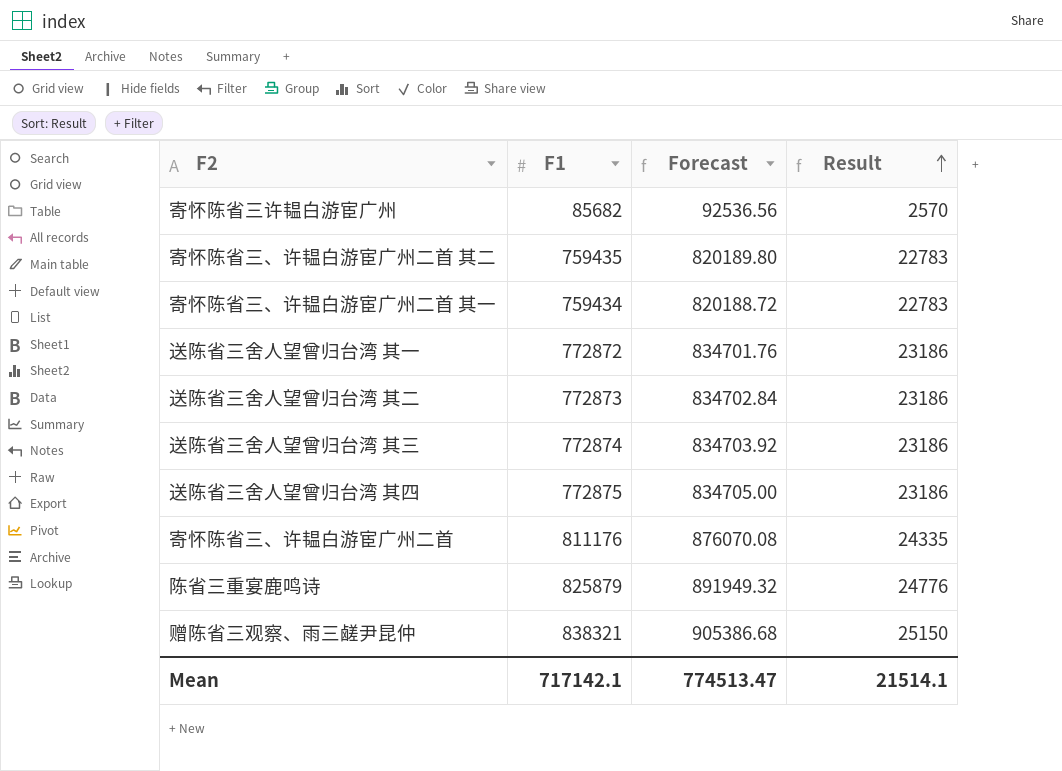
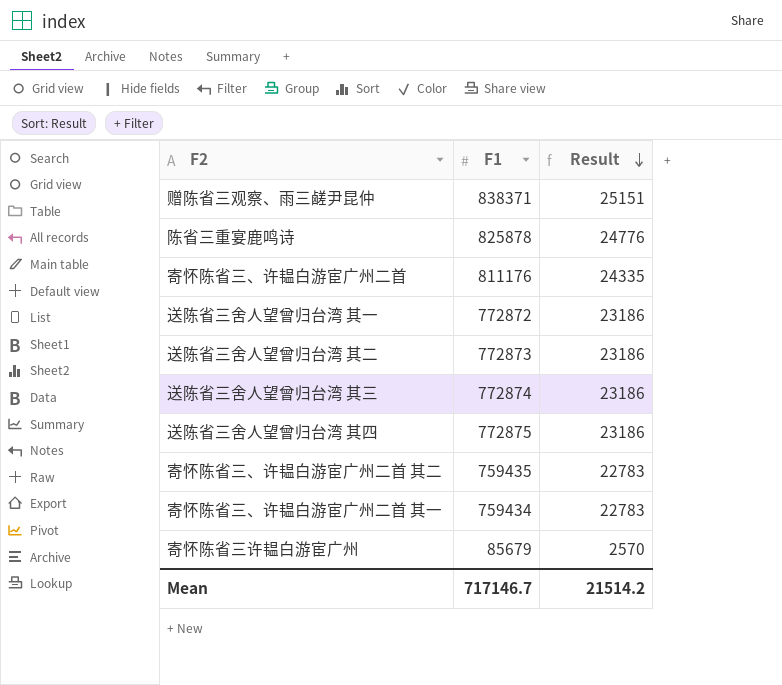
row order: Result ascending -> Result descending
column Forecast | formula: [F1] * 1.08 -> none
赠陈省三观察、雨三鹾尹昆仲 | F1: 838321 -> 838371
赠陈省三观察、雨三鹾尹昆仲 | Result: 25150 -> 25151
陈省三重宴鹿鸣诗 | F1: 825879 -> 825878
寄怀陈省三许韫白游宦广州 | F1: 85682 -> 85679
Mean | F1: 717142.1 -> 717146.7
Mean | Result: 21514.1 -> 21514.2

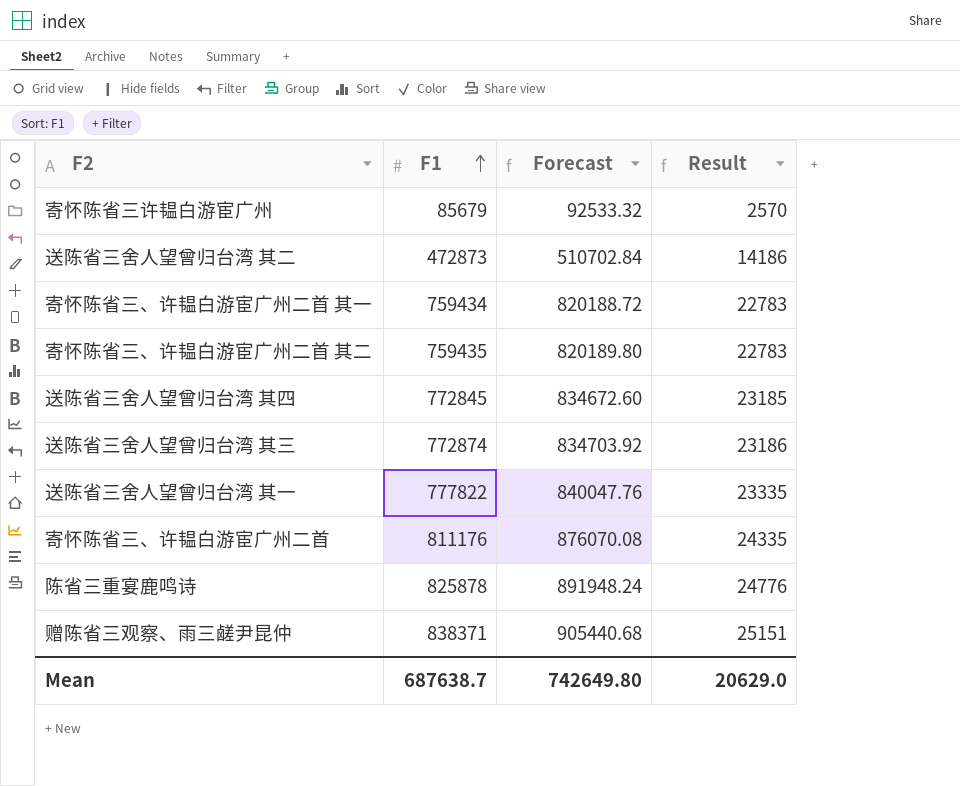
row order: Result descending -> F1 ascending
column Forecast | formula: none -> [F1] * 1.08
送陈省三舍人望曾归台湾 其二 | F1: 772873 -> 472873
送陈省三舍人望曾归台湾 其二 | Result: 23186 -> 14186
送陈省三舍人望曾归台湾 其四 | F1: 772875 -> 772845
送陈省三舍人望曾归台湾 其四 | Result: 23186 -> 23185
送陈省三舍人望曾归台湾 其一 | F1: 772872 -> 777822
送陈省三舍人望曾归台湾 其一 | Result: 23186 -> 23335
Mean | F1: 717146.7 -> 687638.7
Mean | Result: 21514.2 -> 20629.0

